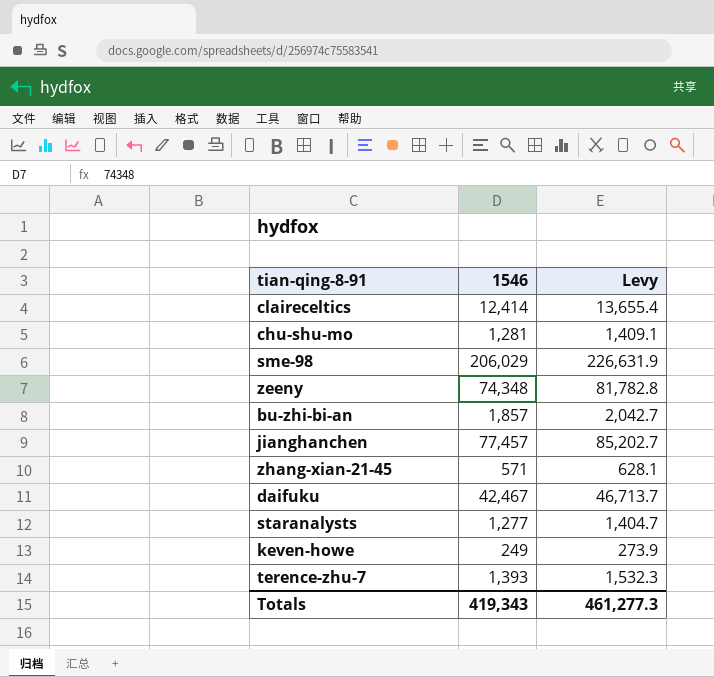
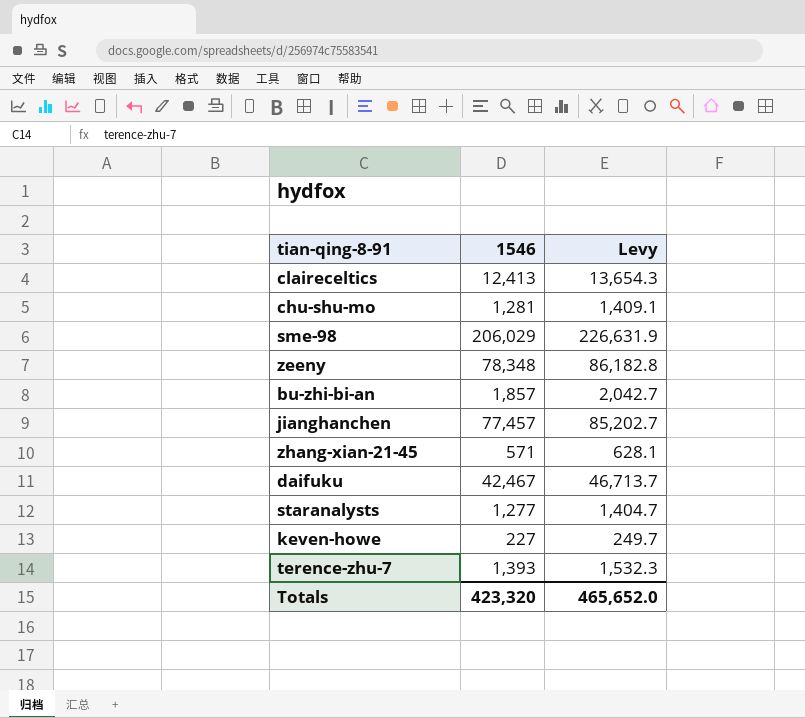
claireceltics | 1546: 12,414 -> 12,413
claireceltics | Levy: 13,655.4 -> 13,654.3
zeeny | 1546: 74,348 -> 78,348
zeeny | Levy: 81,782.8 -> 86,182.8
keven-howe | 1546: 249 -> 227
keven-howe | Levy: 273.9 -> 249.7
Totals | 1546: 419,343 -> 423,320
Totals | Levy: 461,277.3 -> 465,652.0

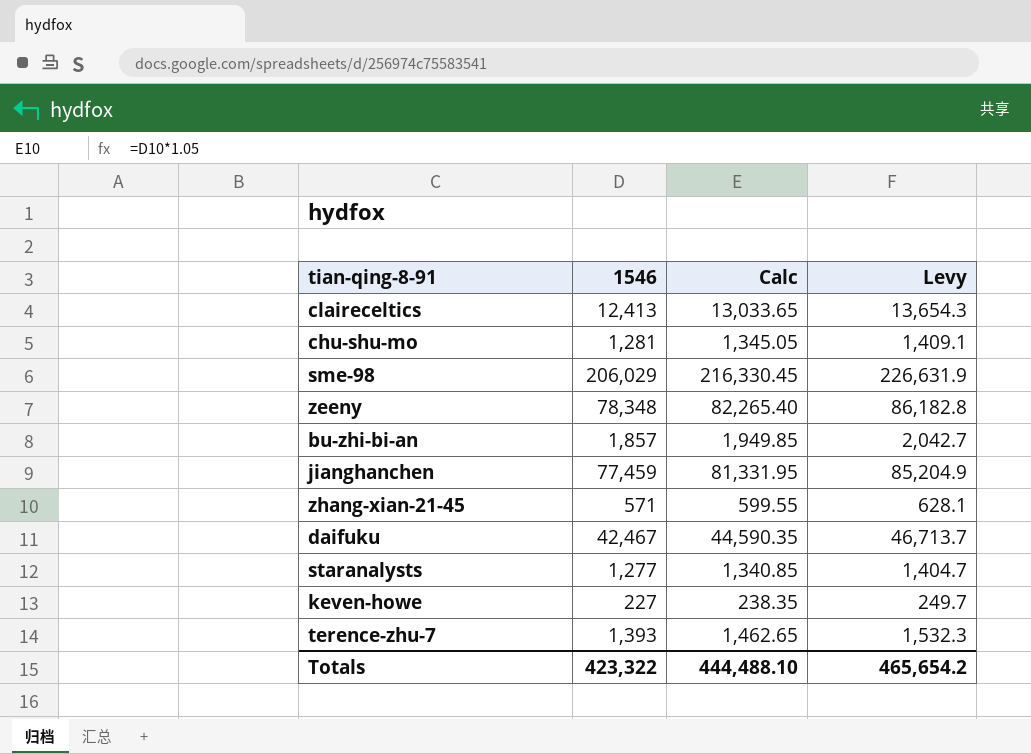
column Calc | formula: none -> [1546] * 1.05
jianghanchen | 1546: 77,457 -> 77,459
jianghanchen | Levy: 85,202.7 -> 85,204.9
Totals | 1546: 423,320 -> 423,322
Totals | Levy: 465,652.0 -> 465,654.2

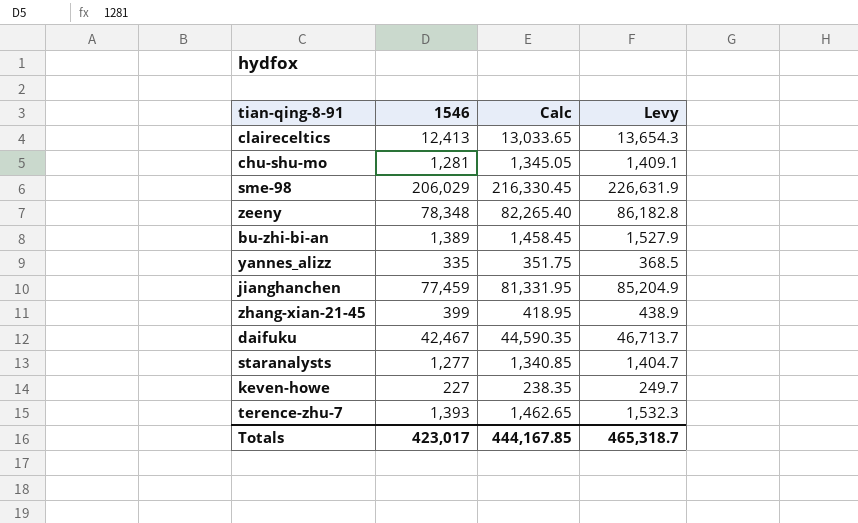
bu-zhi-bi-an | 1546: 1,857 -> 1,389
bu-zhi-bi-an | Calc: 1,949.85 -> 1,458.45
bu-zhi-bi-an | Levy: 2,042.7 -> 1,527.9
row yannes_alizz: none -> 335 | 351.75 | 368.5
zhang-xian-21-45 | 1546: 571 -> 399
zhang-xian-21-45 | Calc: 599.55 -> 418.95
zhang-xian-21-45 | Levy: 628.1 -> 438.9
Totals | 1546: 423,322 -> 423,017
Totals | Calc: 444,488.10 -> 444,167.85
Totals | Levy: 465,654.2 -> 465,318.7

